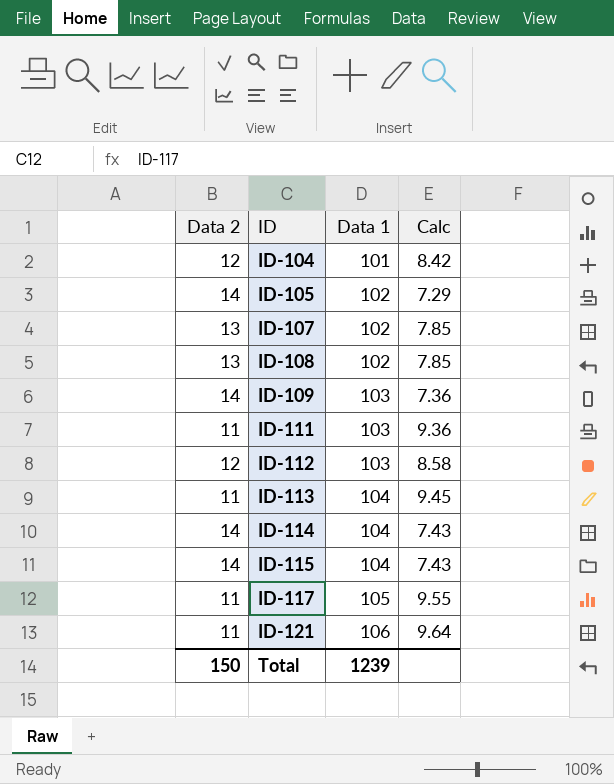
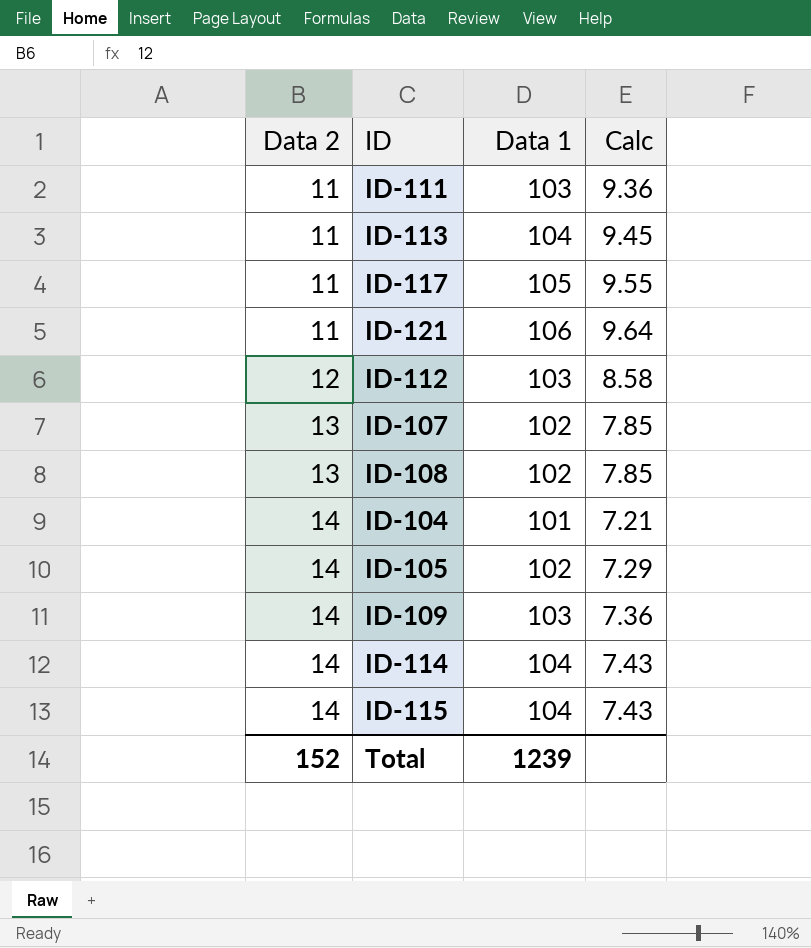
row order: ID ascending -> Data 2 ascending
ID-104 | Data 2: 12 -> 14
ID-104 | Calc: 8.42 -> 7.21
Total | Data 2: 150 -> 152

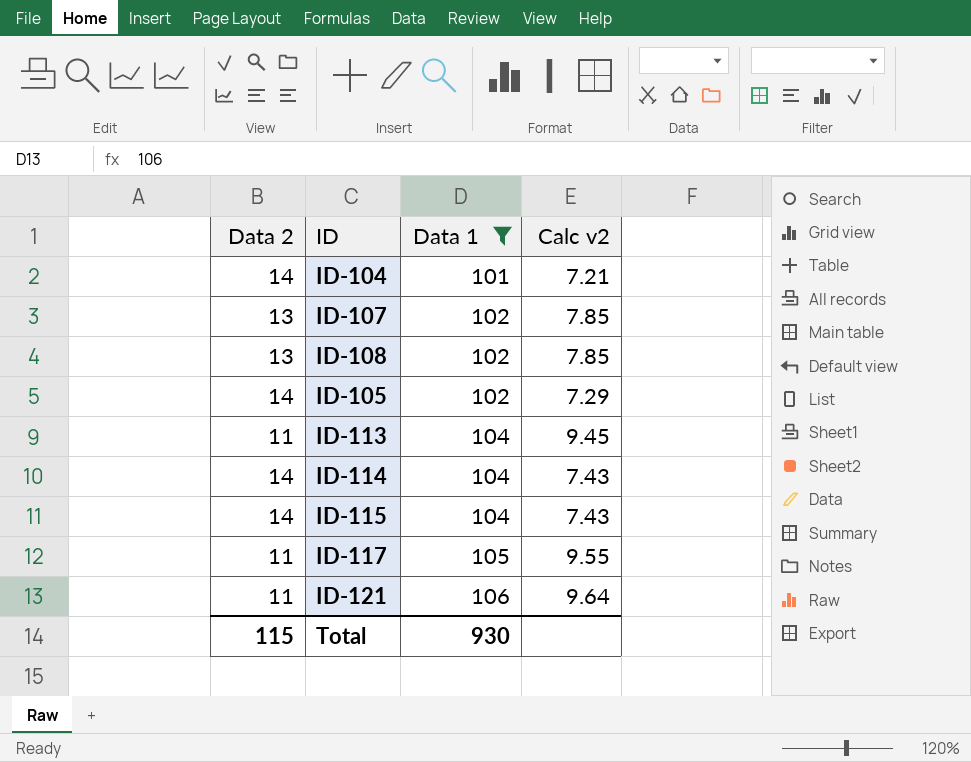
filter: none -> Data 1 != 103
row order: Data 2 ascending -> Data 1 ascending
column name: Calc -> Calc v2
Total | Data 2: 152 -> 115
Total | Data 1: 1239 -> 930

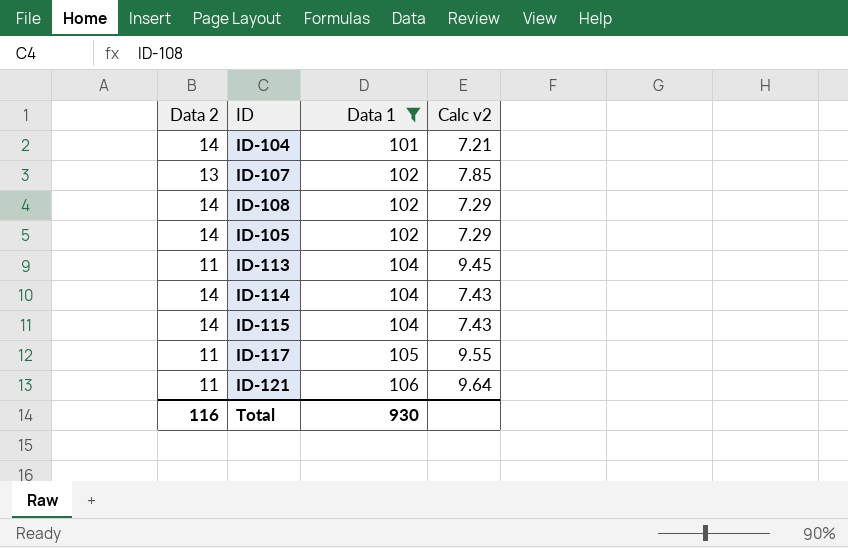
ID-108 | Data 2: 13 -> 14
ID-108 | Calc v2: 7.85 -> 7.29
Total | Data 2: 115 -> 116

